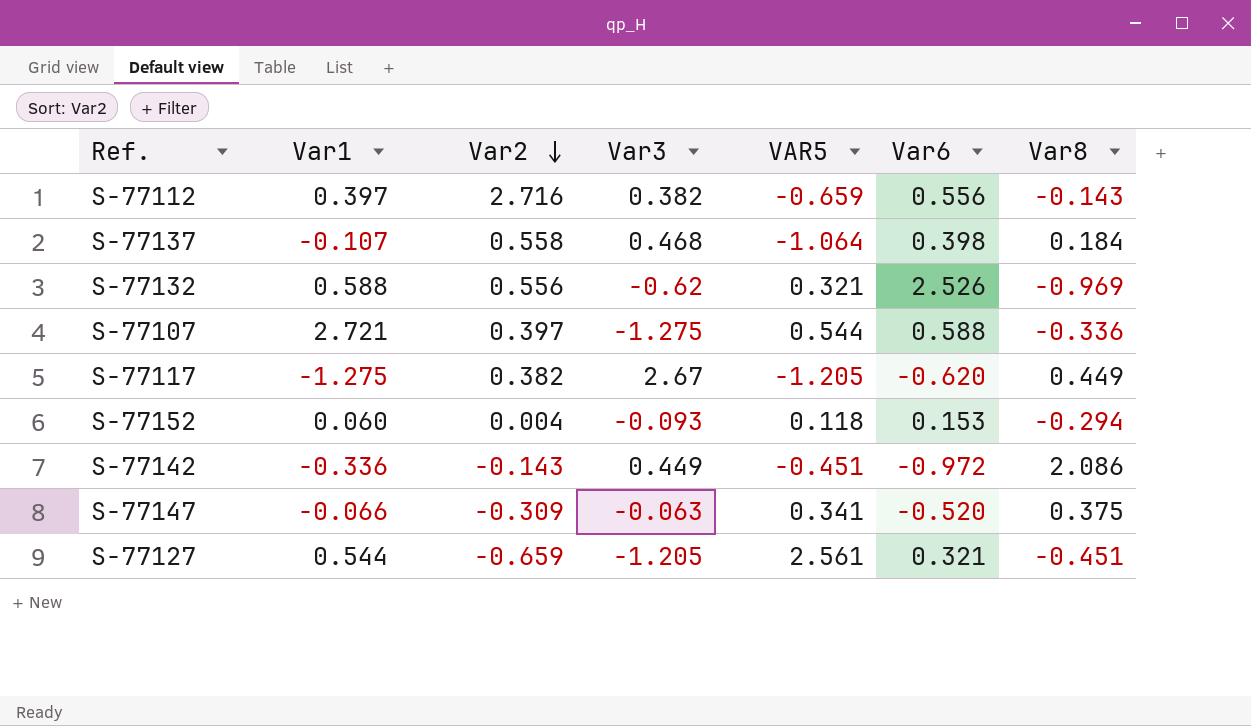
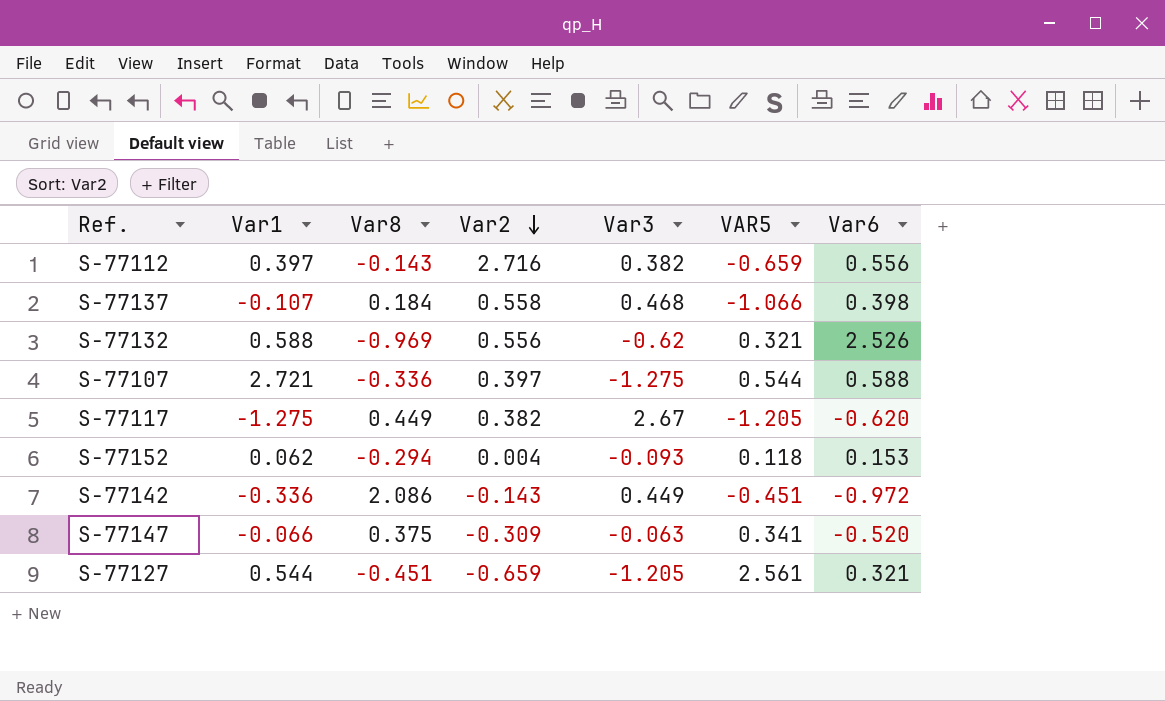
column Var8 | position: 7 -> 3
S-77137 | VAR5: -1.064 -> -1.066
S-77152 | Var1: 0.060 -> 0.062

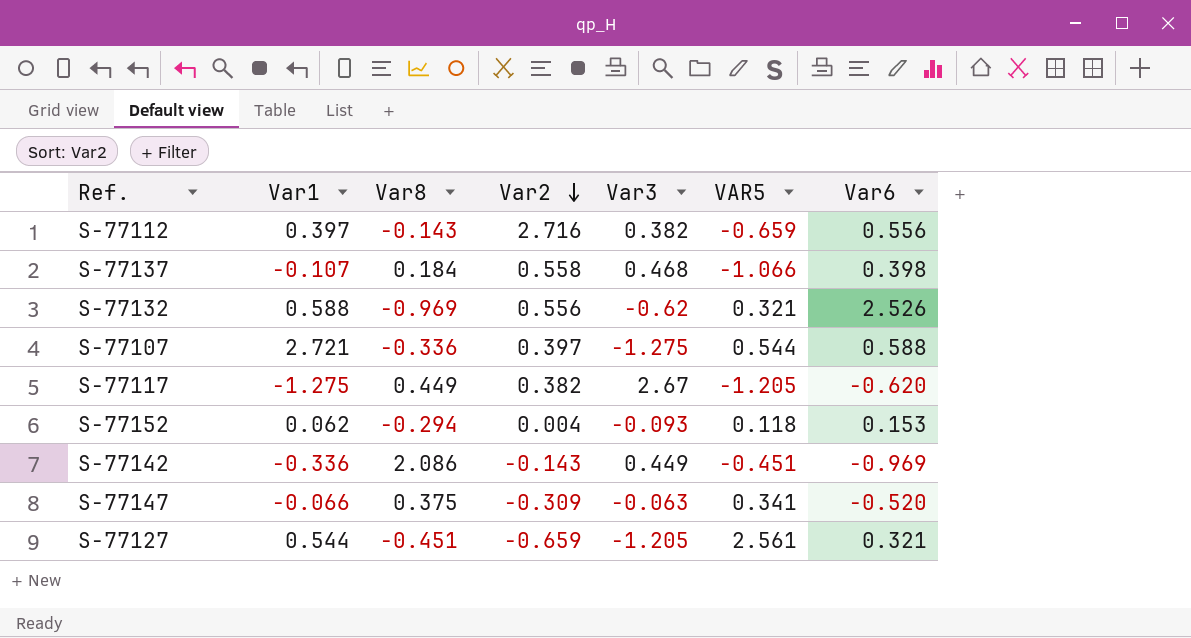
S-77142 | Var6: -0.972 -> -0.969

